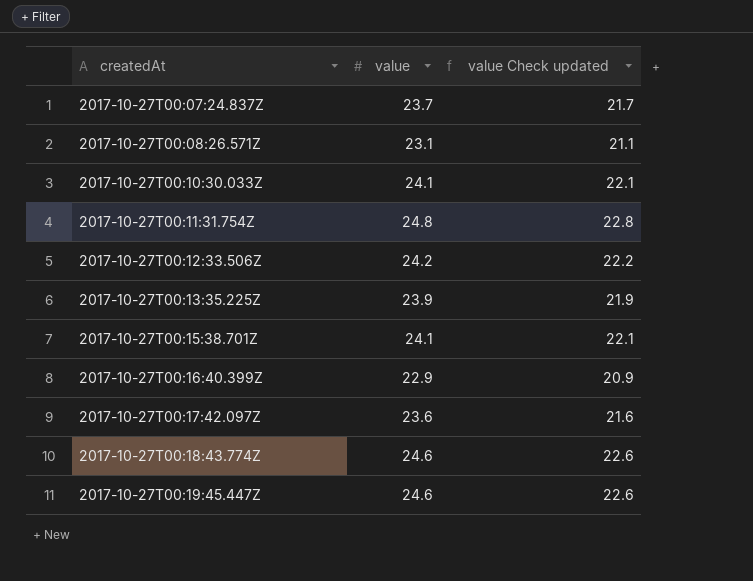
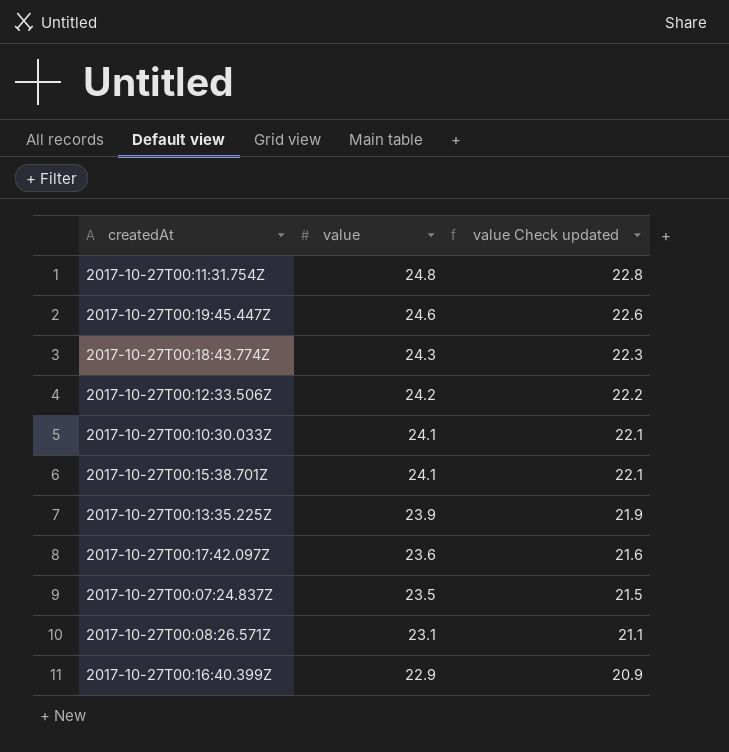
row order: createdAt ascending -> value descending
2017-10-27T00:18:43.774Z | value: 24.6 -> 24.3
2017-10-27T00:18:43.774Z | value Check updated: 22.6 -> 22.3
2017-10-27T00:07:24.837Z | value: 23.7 -> 23.5
2017-10-27T00:07:24.837Z | value Check updated: 21.7 -> 21.5

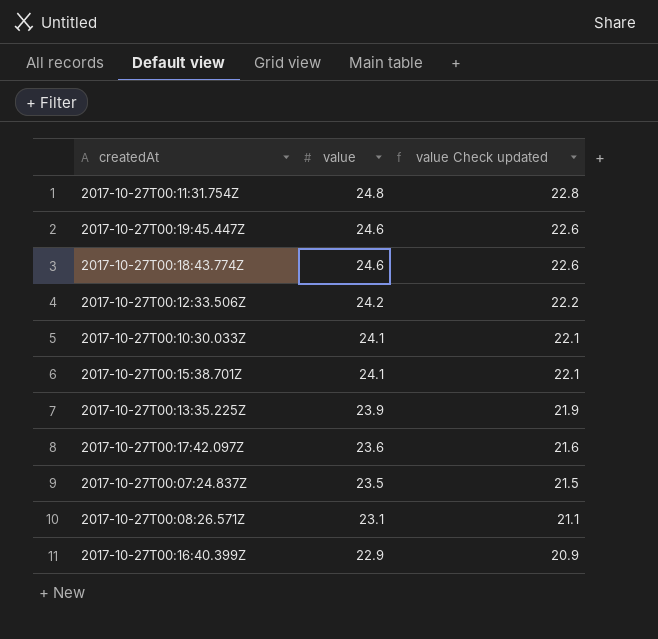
2017-10-27T00:18:43.774Z | value: 24.3 -> 24.6
2017-10-27T00:18:43.774Z | value Check updated: 22.3 -> 22.6

